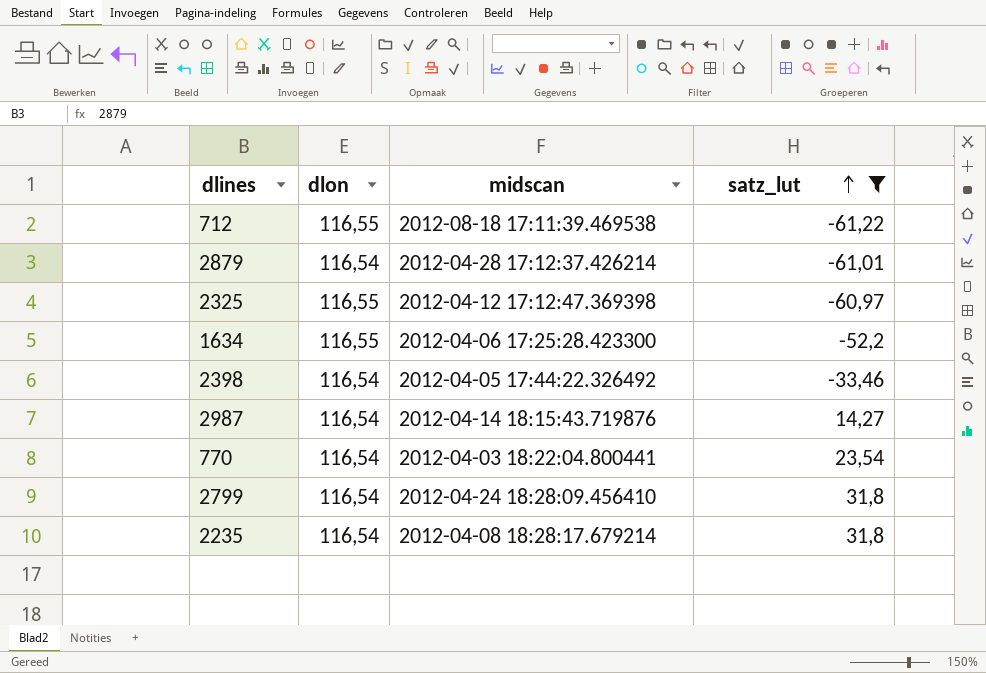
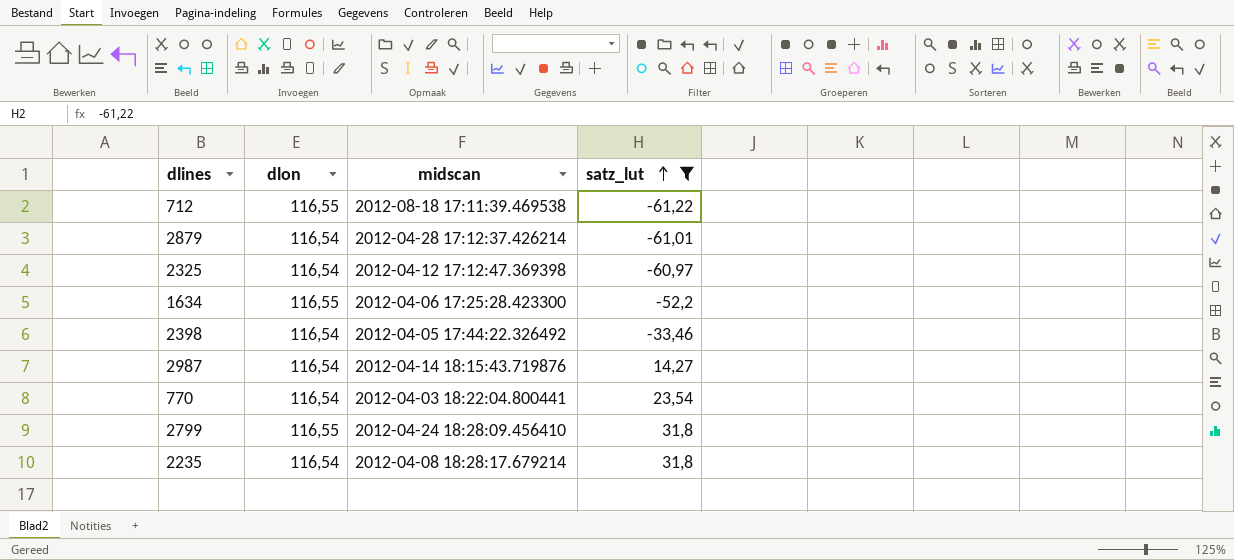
2325 | dlon: 116,55 -> 116,54
2799 | dlon: 116,54 -> 116,55

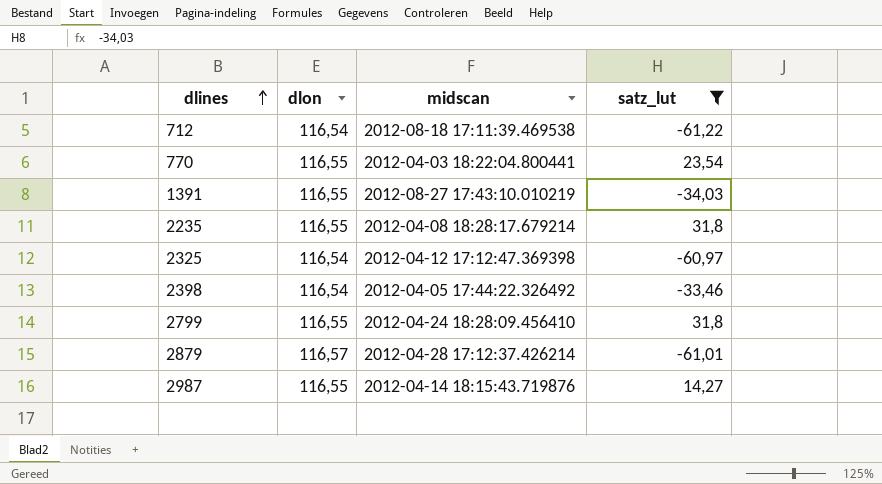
row order: satz_lut ascending -> dlines ascending
row 1634: 116,55 | 2012-04-06 17:25:28.423300 | -52,2 -> none
712 | dlon: 116,55 -> 116,54
770 | dlon: 116,54 -> 116,55
row 1391: none -> 116,55 | 2012-08-27 17:43:10.010219 | -34,03
2235 | dlon: 116,54 -> 116,55
2879 | dlon: 116,54 -> 116,57
2987 | dlon: 116,54 -> 116,55

